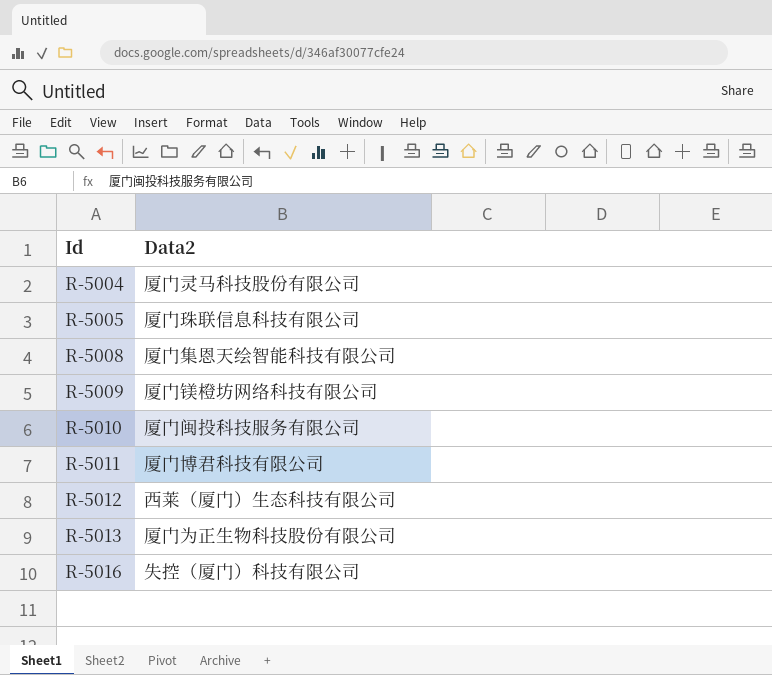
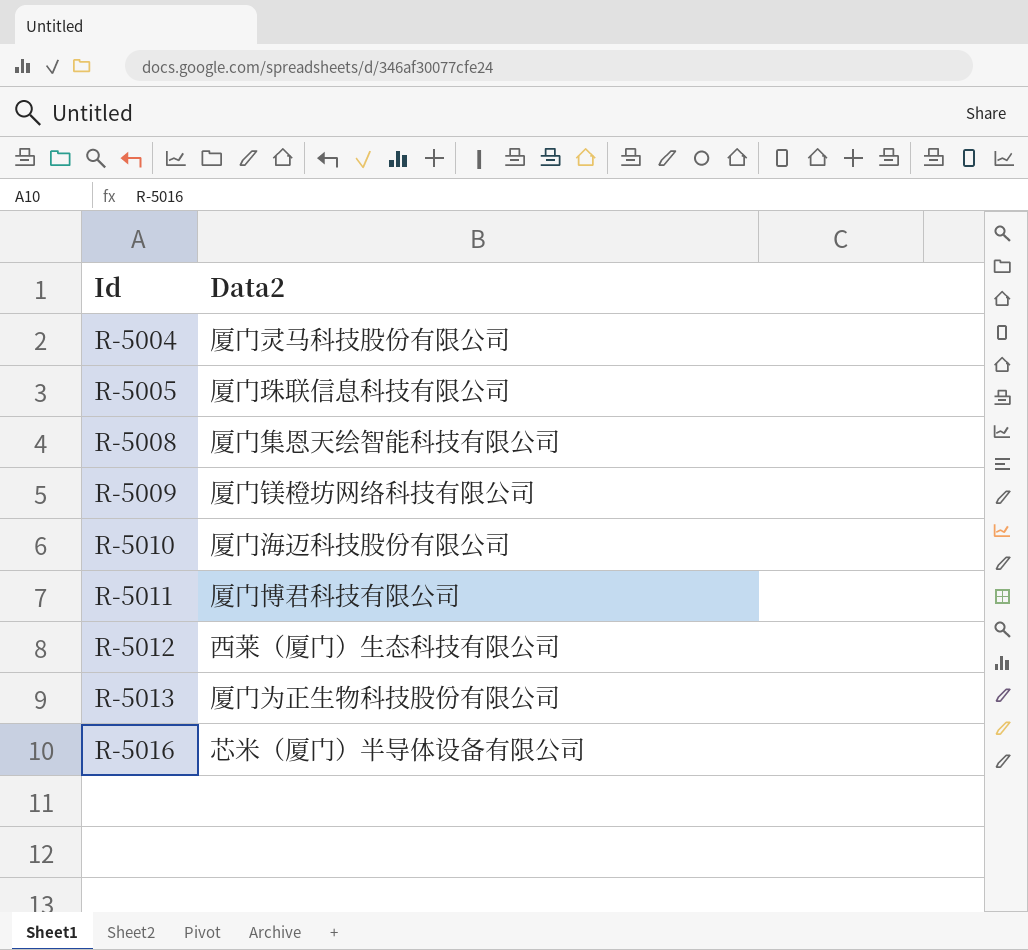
R-5010 | Data2: 厦门闽投科技服务有限公司 -> 厦门海迈科技股份有限公司
R-5016 | Data2: 失控（厦门）科技有限公司 -> 芯米（厦门）半导体设备有限公司

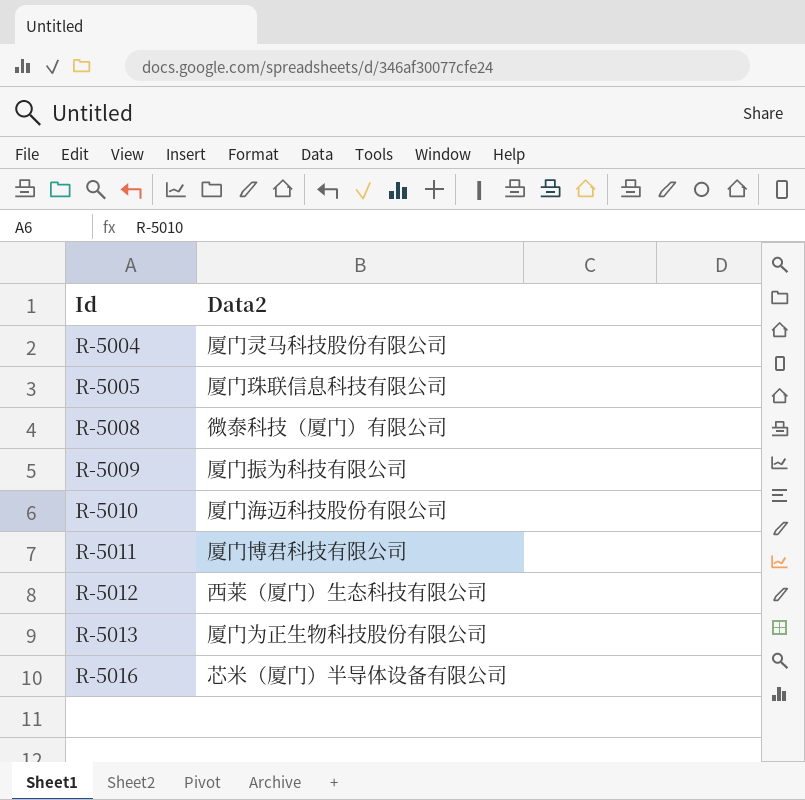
R-5008 | Data2: 厦门集恩天绘智能科技有限公司 -> 微泰科技（厦门）有限公司
R-5009 | Data2: 厦门镁橙坊网络科技有限公司 -> 厦门振为科技有限公司

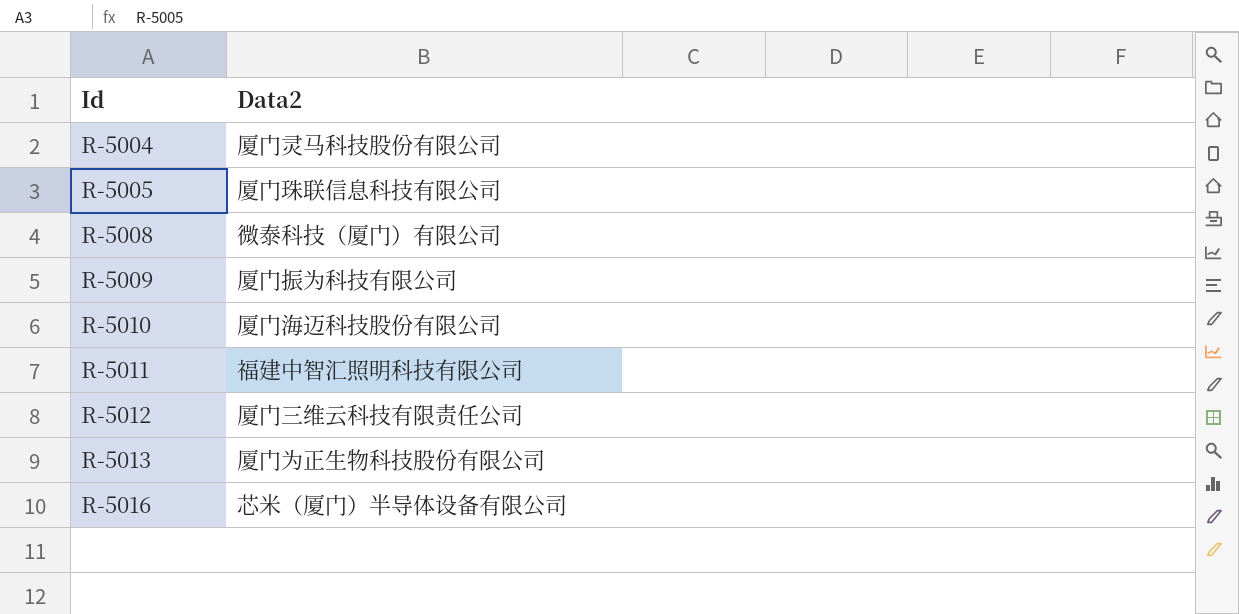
R-5011 | Data2: 厦门博君科技有限公司 -> 福建中智汇照明科技有限公司
R-5012 | Data2: 西莱（厦门）生态科技有限公司 -> 厦门三维云科技有限责任公司

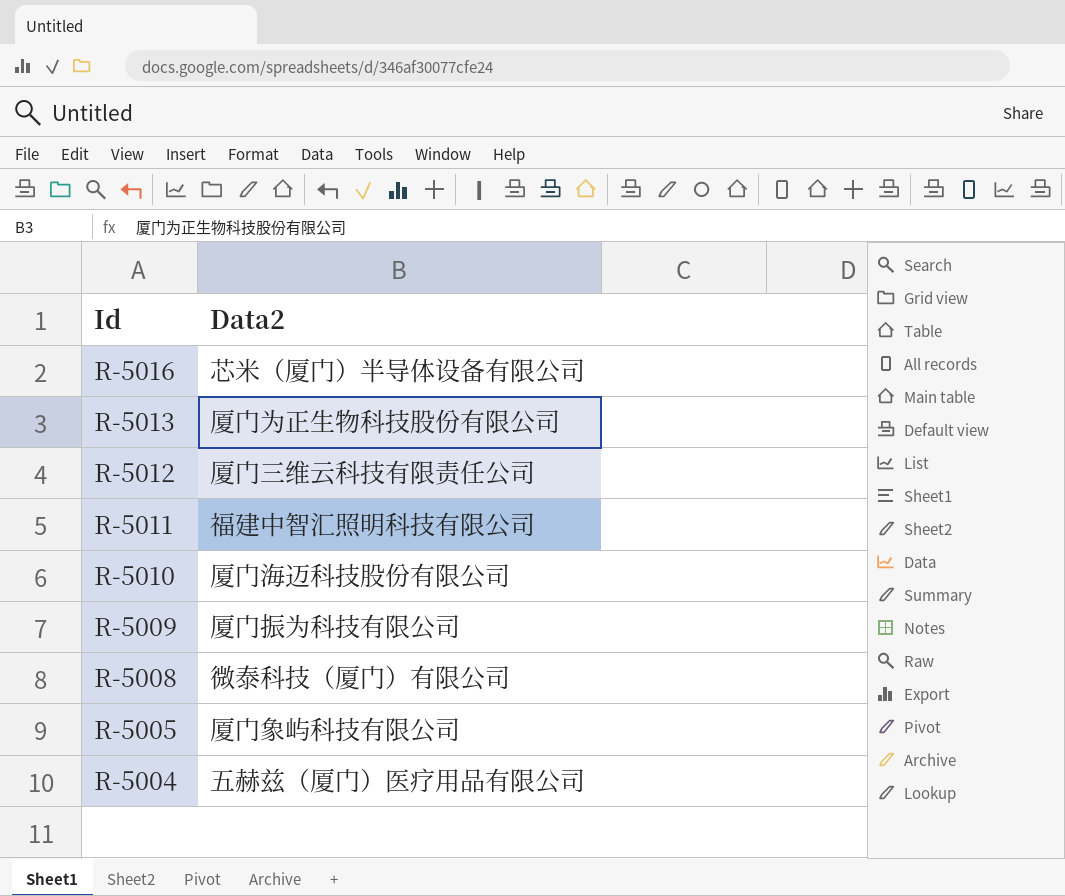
row order: Id ascending -> Id descending
R-5005 | Data2: 厦门珠联信息科技有限公司 -> 厦门象屿科技有限公司
R-5004 | Data2: 厦门灵马科技股份有限公司 -> 五赫兹（厦门）医疗用品有限公司

